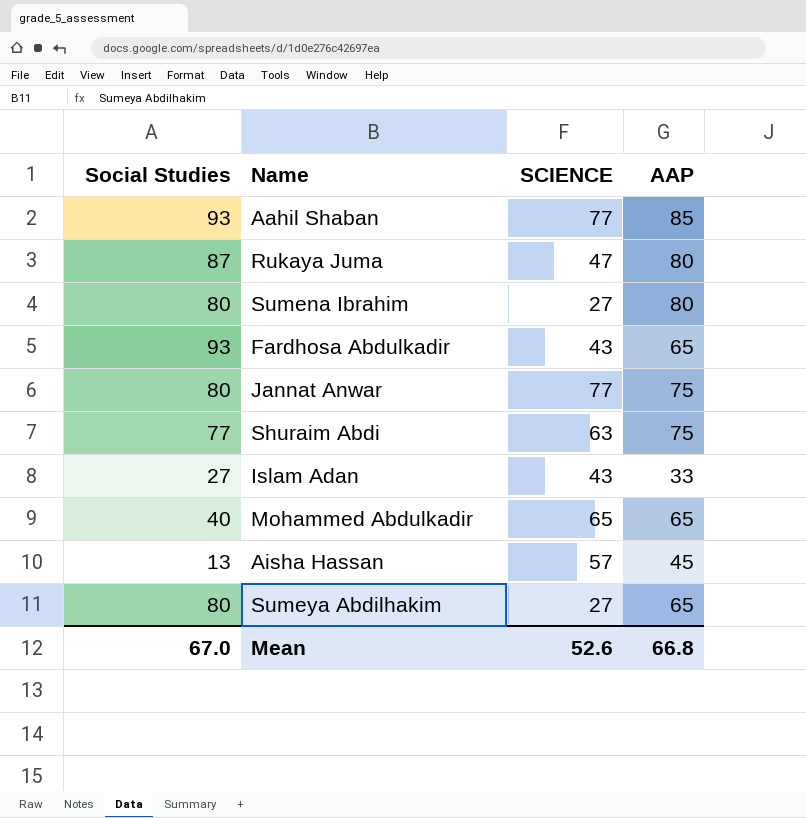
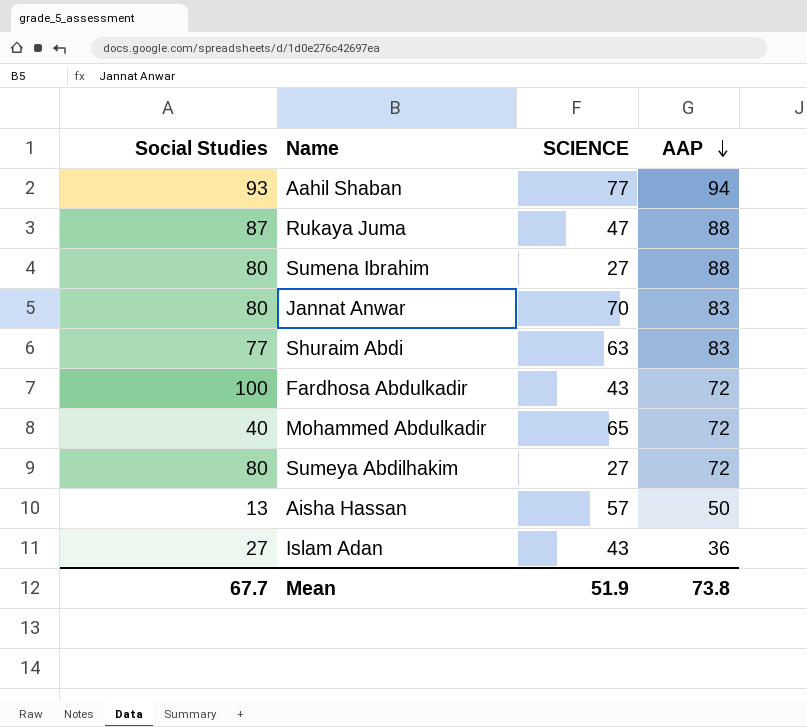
row order: none -> AAP descending
Aahil Shaban | AAP: 85 -> 94
Rukaya Juma | AAP: 80 -> 88
Sumena Ibrahim | AAP: 80 -> 88
Jannat Anwar | SCIENCE: 77 -> 70
Jannat Anwar | AAP: 75 -> 83
Shuraim Abdi | AAP: 75 -> 83
Fardhosa Abdulkadir | Social Studies: 93 -> 100
Fardhosa Abdulkadir | AAP: 65 -> 72
Mohammed Abdulkadir | AAP: 65 -> 72
Sumeya Abdilhakim | AAP: 65 -> 72
Aisha Hassan | AAP: 45 -> 50
Islam Adan | AAP: 33 -> 36
Mean | Social Studies: 67.0 -> 67.7
Mean | SCIENCE: 52.6 -> 51.9
Mean | AAP: 66.8 -> 73.8

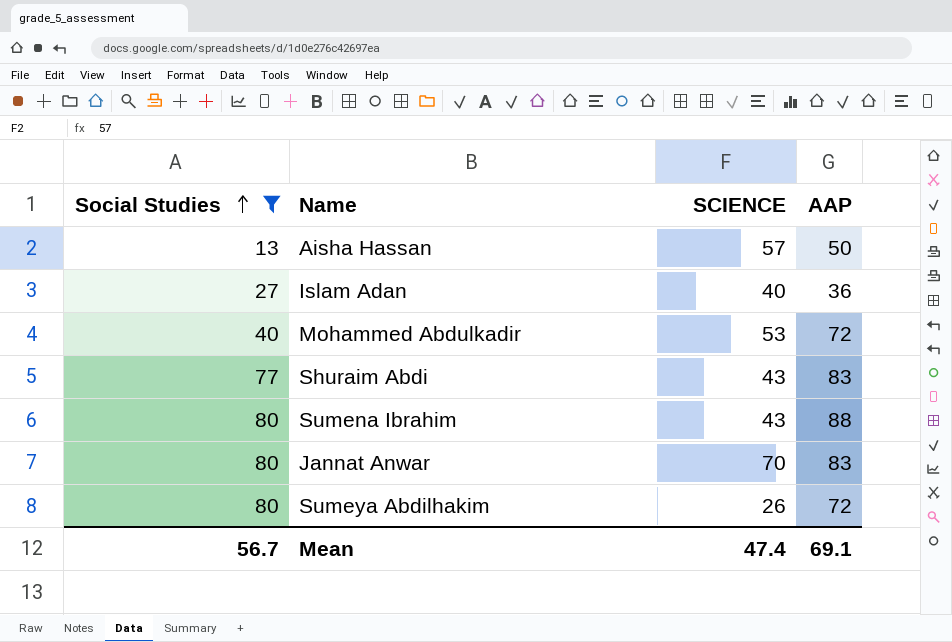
filter: none -> Social Studies <= 80
row order: AAP descending -> Social Studies ascending
Islam Adan | SCIENCE: 43 -> 40
Mohammed Abdulkadir | SCIENCE: 65 -> 53
Shuraim Abdi | SCIENCE: 63 -> 43
Sumena Ibrahim | SCIENCE: 27 -> 43
Sumeya Abdilhakim | SCIENCE: 27 -> 26
Mean | Social Studies: 67.7 -> 56.7
Mean | SCIENCE: 51.9 -> 47.4
Mean | AAP: 73.8 -> 69.1

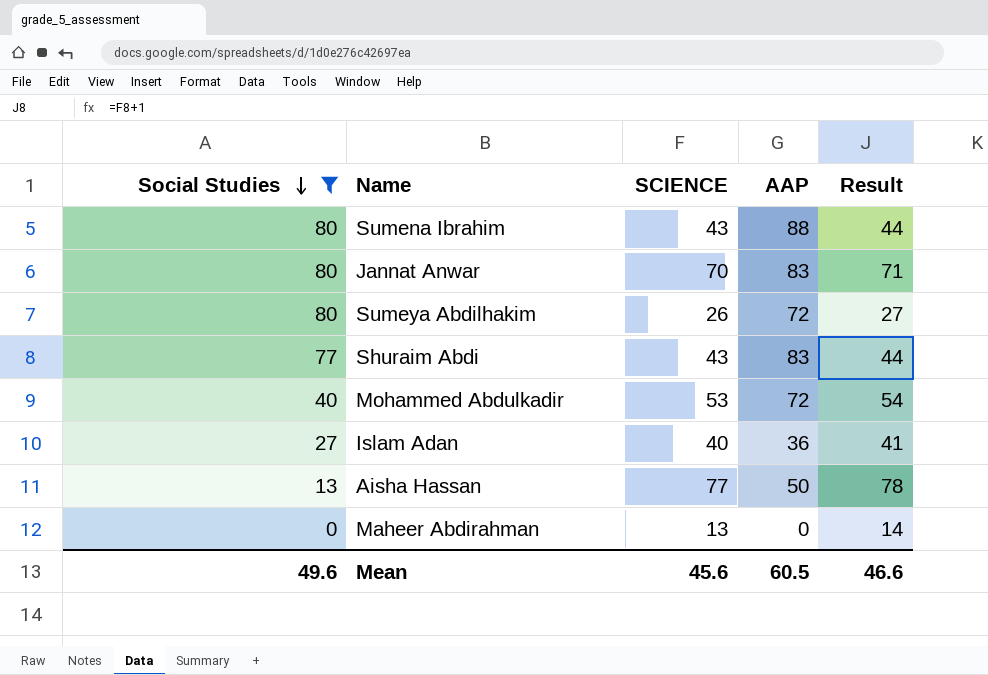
row order: Social Studies ascending -> Social Studies descending
column Result | formula: none -> [SCIENCE] + 1
Aisha Hassan | SCIENCE: 57 -> 77
row Maheer Abdirahman: none -> 0 | 13 | 0 | 14
Mean | Social Studies: 56.7 -> 49.6
Mean | SCIENCE: 47.4 -> 45.6
Mean | AAP: 69.1 -> 60.5

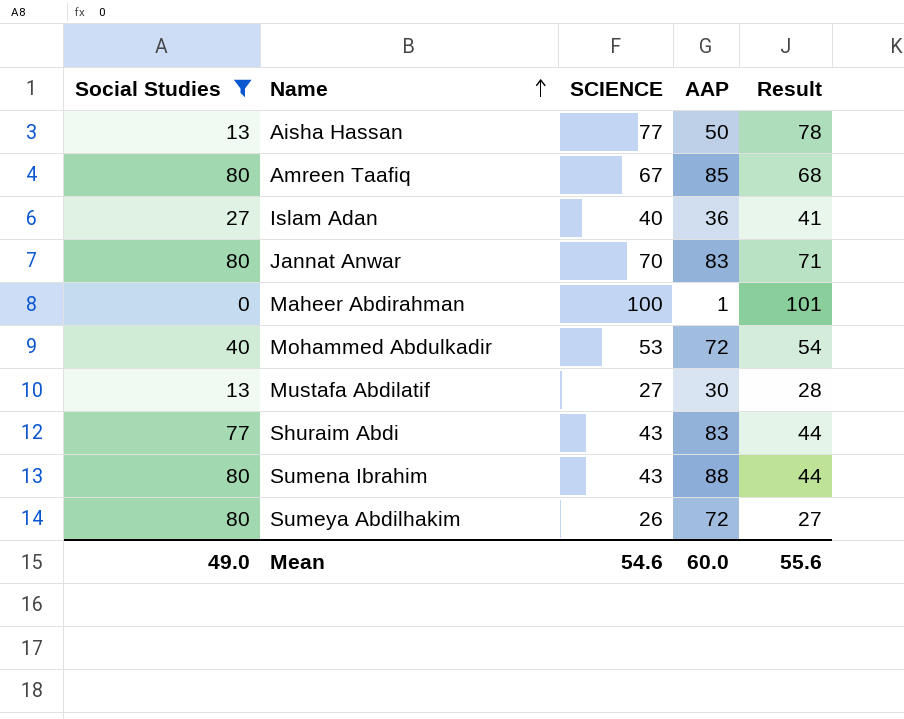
row order: Social Studies descending -> Name ascending
row Amreen Taafiq: none -> 80 | 67 | 85 | 68
Maheer Abdirahman | SCIENCE: 13 -> 100
Maheer Abdirahman | AAP: 0 -> 1
Maheer Abdirahman | Result: 14 -> 101
row Mustafa Abdilatif: none -> 13 | 27 | 30 | 28
Mean | Social Studies: 49.6 -> 49.0
Mean | SCIENCE: 45.6 -> 54.6
Mean | AAP: 60.5 -> 60.0
Mean | Result: 46.6 -> 55.6

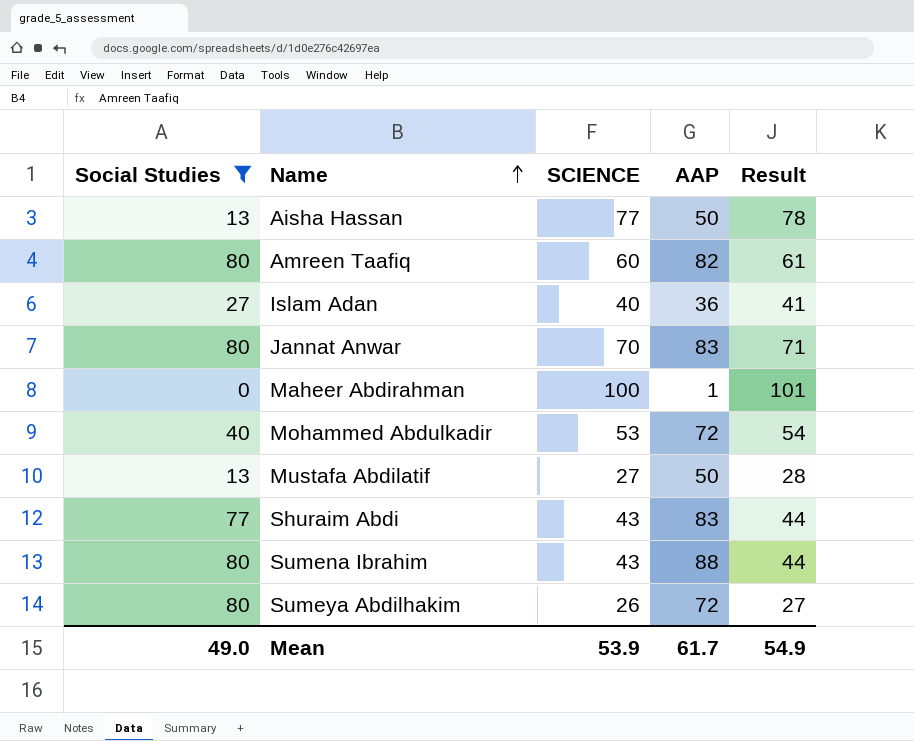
Amreen Taafiq | SCIENCE: 67 -> 60
Amreen Taafiq | AAP: 85 -> 82
Amreen Taafiq | Result: 68 -> 61
Mustafa Abdilatif | AAP: 30 -> 50
Mean | SCIENCE: 54.6 -> 53.9
Mean | AAP: 60.0 -> 61.7
Mean | Result: 55.6 -> 54.9

